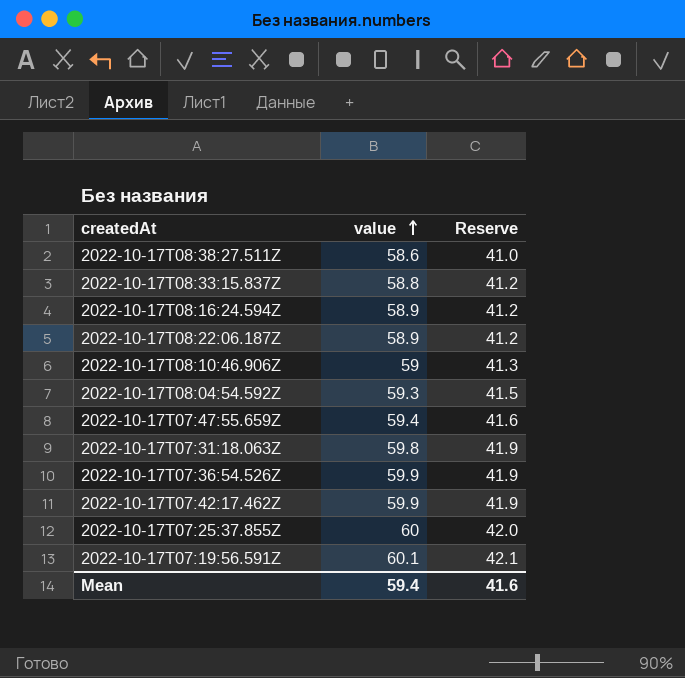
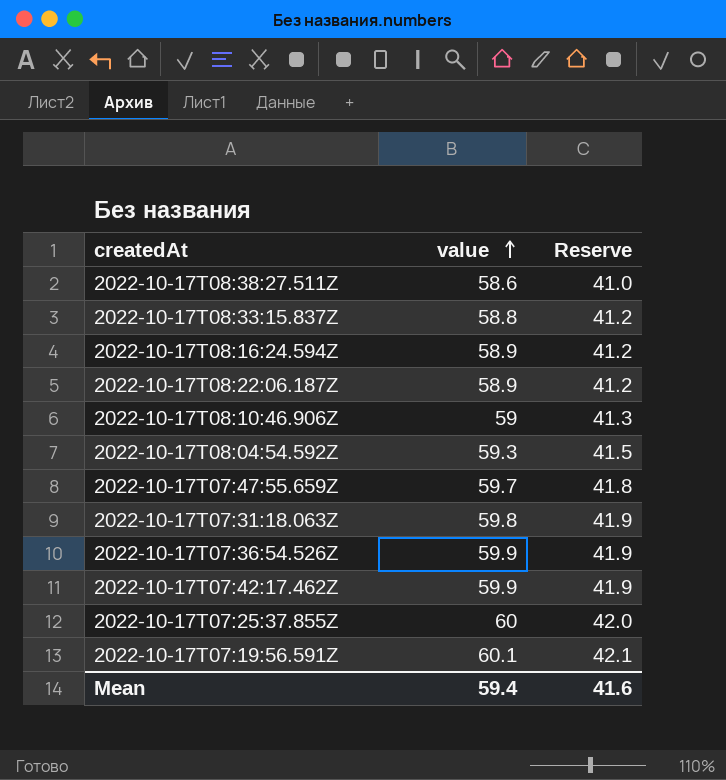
2022-10-17T07:47:55.659Z | value: 59.4 -> 59.7
2022-10-17T07:47:55.659Z | Reserve: 41.6 -> 41.8

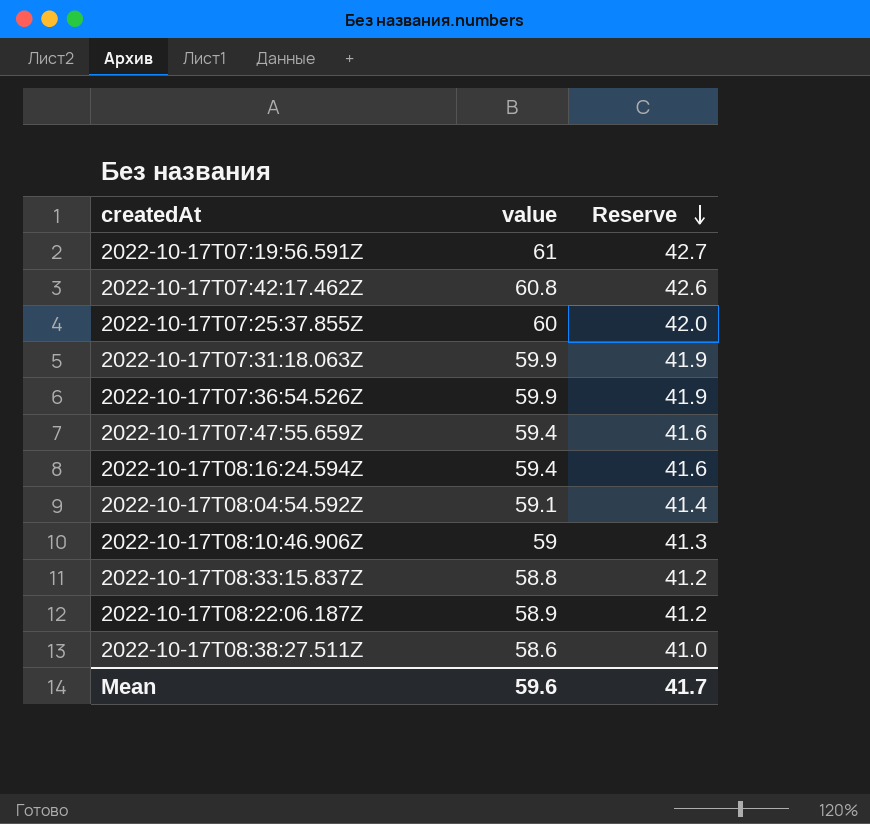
row order: value ascending -> Reserve descending
2022-10-17T07:19:56.591Z | value: 60.1 -> 61
2022-10-17T07:19:56.591Z | Reserve: 42.1 -> 42.7
2022-10-17T07:42:17.462Z | value: 59.9 -> 60.8
2022-10-17T07:42:17.462Z | Reserve: 41.9 -> 42.6
2022-10-17T07:31:18.063Z | value: 59.8 -> 59.9
2022-10-17T07:47:55.659Z | value: 59.7 -> 59.4
2022-10-17T07:47:55.659Z | Reserve: 41.8 -> 41.6
2022-10-17T08:16:24.594Z | value: 58.9 -> 59.4
2022-10-17T08:16:24.594Z | Reserve: 41.2 -> 41.6
2022-10-17T08:04:54.592Z | value: 59.3 -> 59.1
2022-10-17T08:04:54.592Z | Reserve: 41.5 -> 41.4
Mean | value: 59.4 -> 59.6
Mean | Reserve: 41.6 -> 41.7

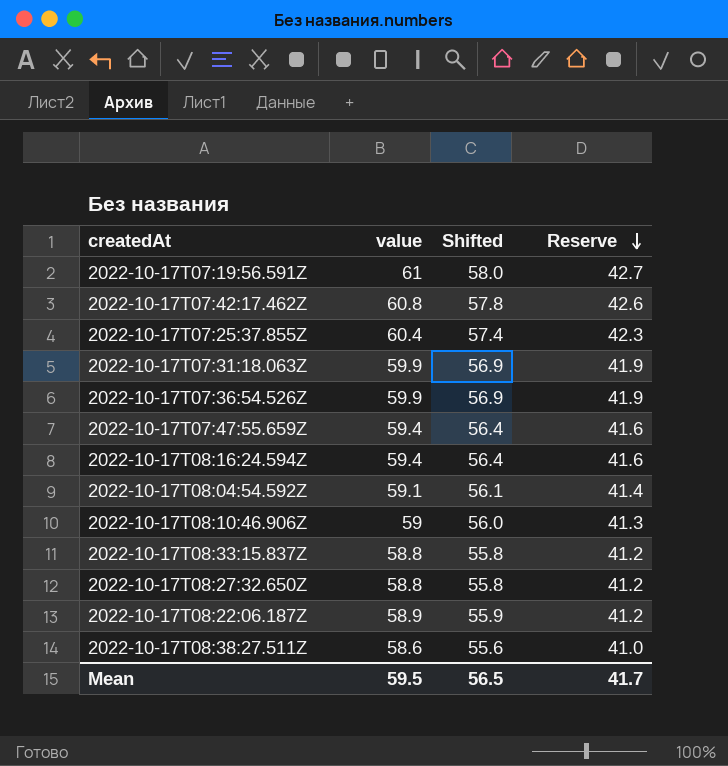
column Shifted | formula: none -> [value] - 3
2022-10-17T07:25:37.855Z | value: 60 -> 60.4
2022-10-17T07:25:37.855Z | Reserve: 42.0 -> 42.3
row 2022-10-17T08:27:32.650Z: none -> 58.8 | 55.8 | 41.2
Mean | value: 59.6 -> 59.5

